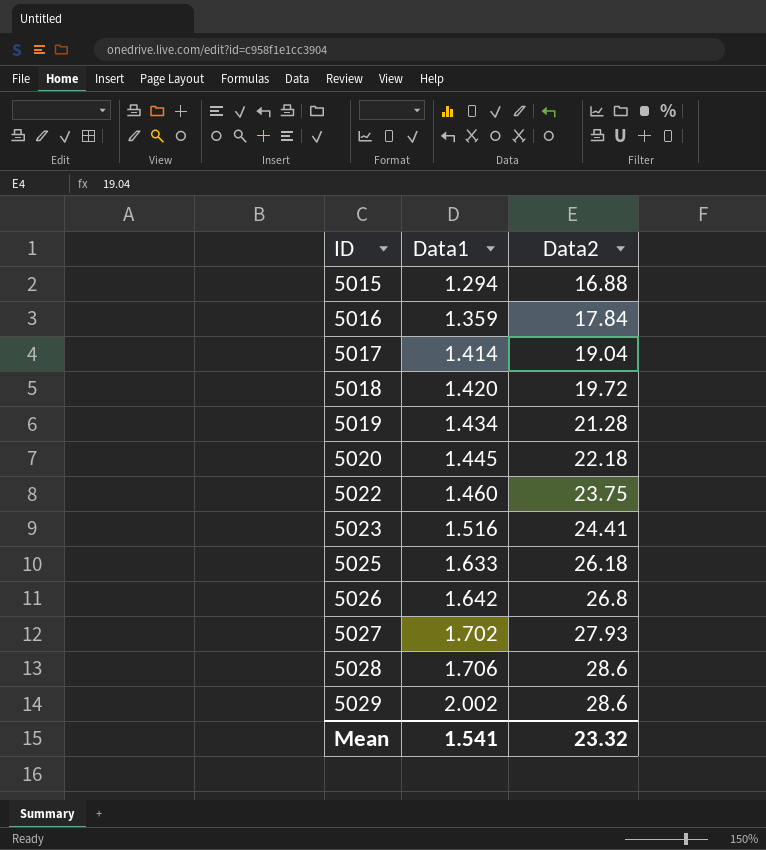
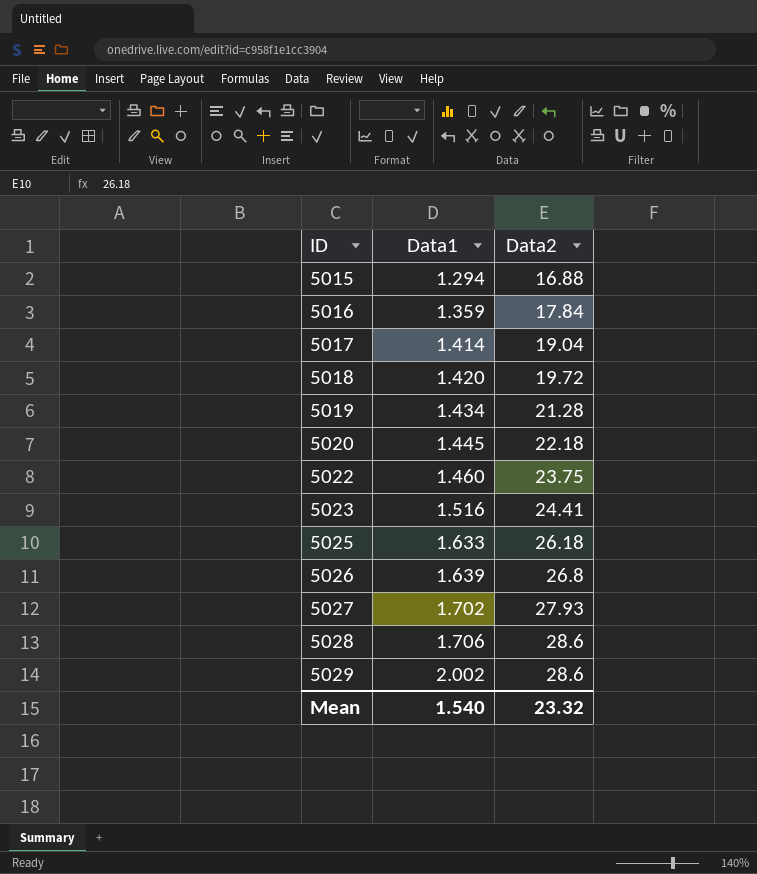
5026 | Data1: 1.642 -> 1.639
Mean | Data1: 1.541 -> 1.540

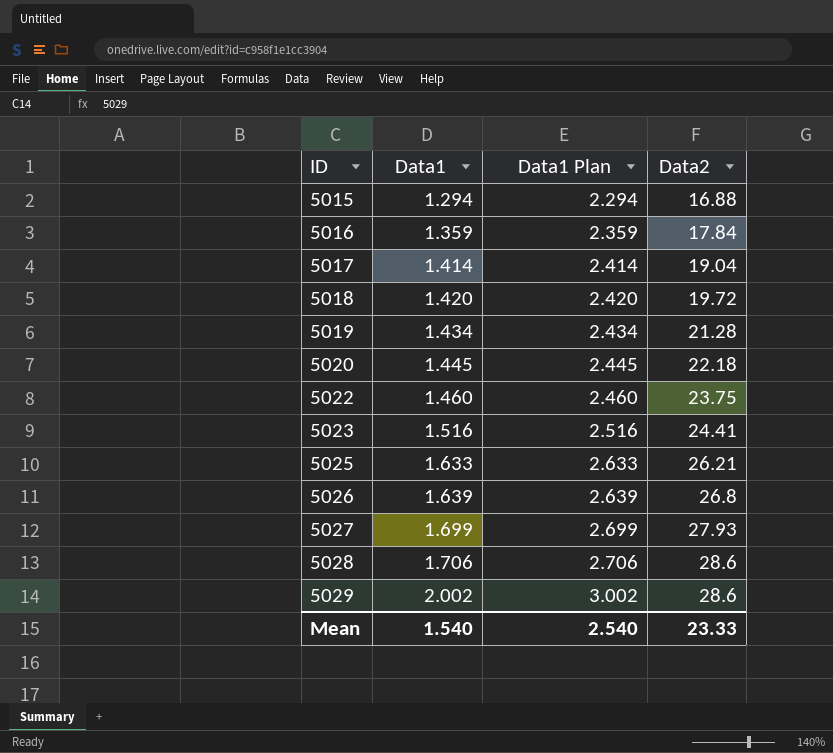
column Data1 Plan | formula: none -> [Data1] + 1
5025 | Data2: 26.18 -> 26.21
5027 | Data1: 1.702 -> 1.699
Mean | Data2: 23.32 -> 23.33

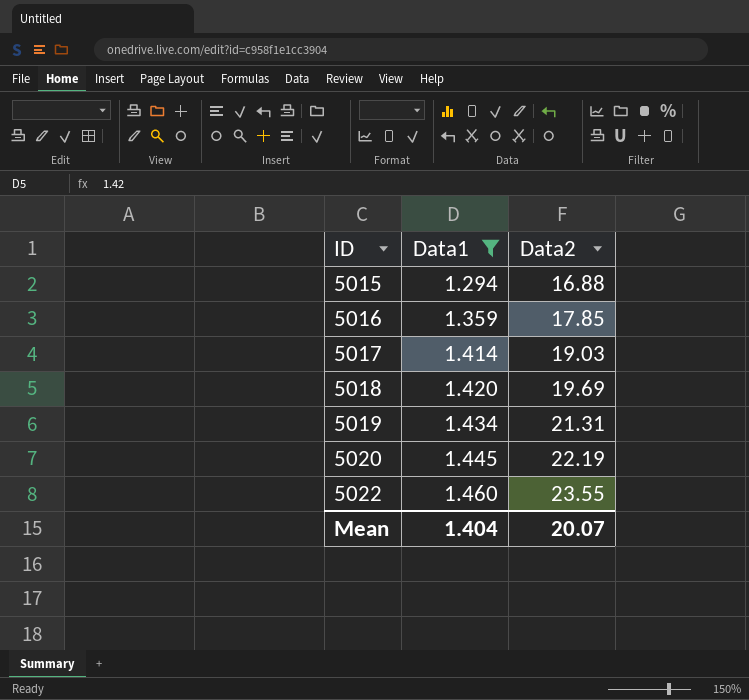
filter: none -> Data1 <= 1.460
column Data1 Plan | formula: [Data1] + 1 -> none
5016 | Data2: 17.84 -> 17.85
5017 | Data2: 19.04 -> 19.03
5018 | Data2: 19.72 -> 19.69
5019 | Data2: 21.28 -> 21.31
5020 | Data2: 22.18 -> 22.19
5022 | Data2: 23.75 -> 23.55
Mean | Data1: 1.540 -> 1.404
Mean | Data2: 23.33 -> 20.07

